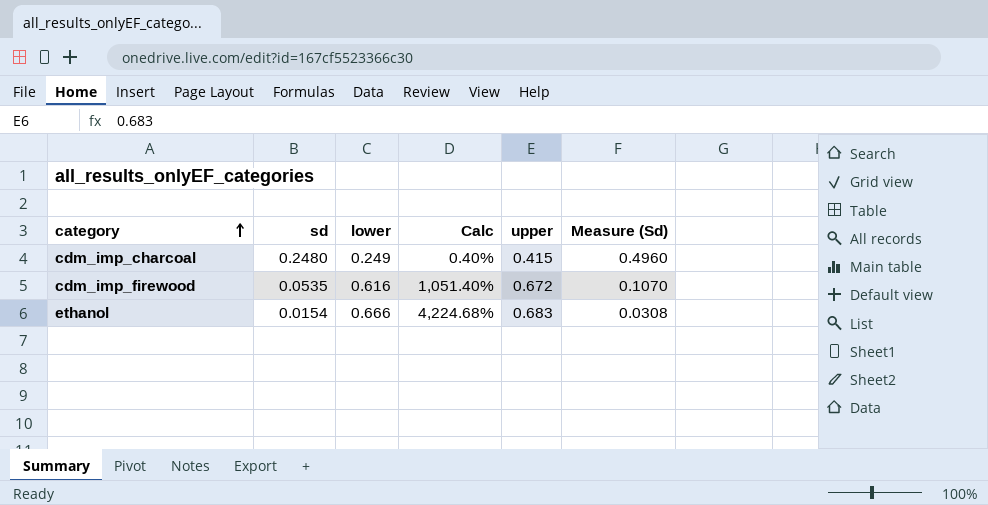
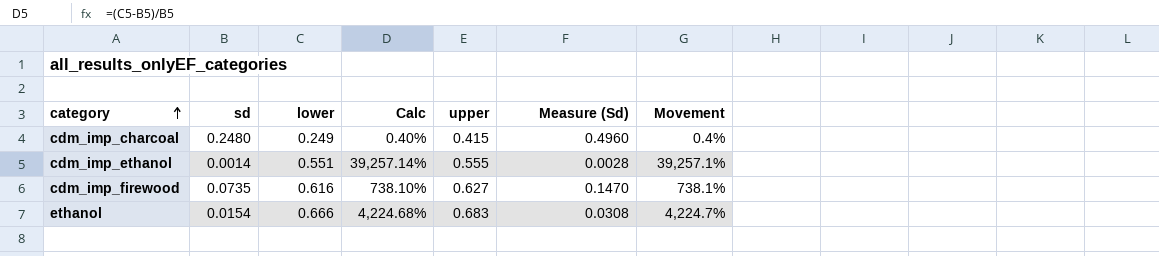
column Movement | formula: none -> ([lower] - [sd]) / [sd]
row cdm_imp_ethanol: none -> 0.0014 | 0.551 | 39,257.14% | 0.555 | 0.0028 | 39,257.1%
cdm_imp_firewood | sd: 0.0535 -> 0.0735
cdm_imp_firewood | Calc: 1,051.40% -> 738.10%
cdm_imp_firewood | upper: 0.672 -> 0.627
cdm_imp_firewood | Measure (Sd): 0.1070 -> 0.1470

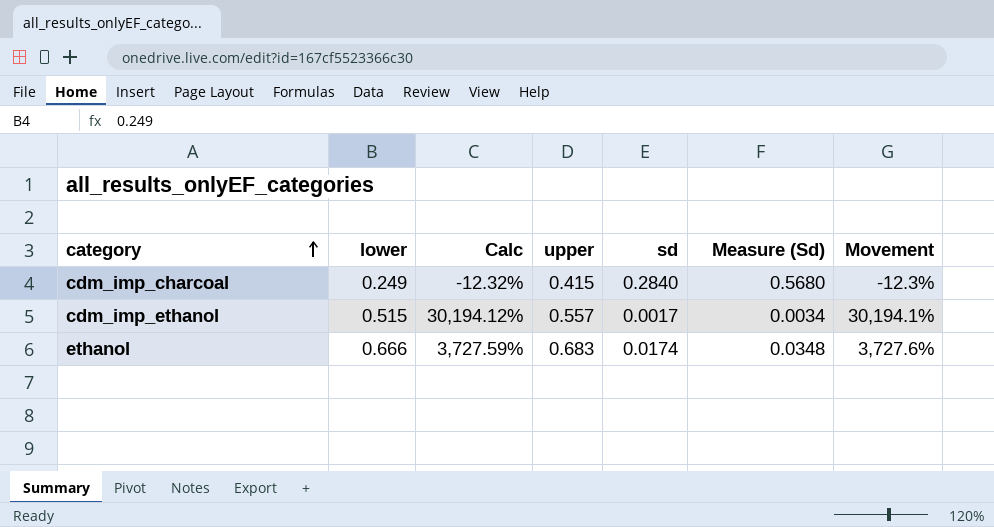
column sd | position: 2 -> 5
row cdm_imp_firewood: 0.0735 | 0.616 | 738.10% | 0.627 | 0.1470 | 738.1% -> none
cdm_imp_charcoal | Calc: 0.40% -> -12.32%
cdm_imp_charcoal | sd: 0.2480 -> 0.2840
cdm_imp_charcoal | Measure (Sd): 0.4960 -> 0.5680
cdm_imp_charcoal | Movement: 0.4% -> -12.3%
cdm_imp_ethanol | lower: 0.551 -> 0.515
cdm_imp_ethanol | Calc: 39,257.14% -> 30,194.12%
cdm_imp_ethanol | upper: 0.555 -> 0.557
cdm_imp_ethanol | sd: 0.0014 -> 0.0017
cdm_imp_ethanol | Measure (Sd): 0.0028 -> 0.0034
cdm_imp_ethanol | Movement: 39,257.1% -> 30,194.1%
ethanol | Calc: 4,224.68% -> 3,727.59%
ethanol | sd: 0.0154 -> 0.0174
ethanol | Measure (Sd): 0.0308 -> 0.0348
ethanol | Movement: 4,224.7% -> 3,727.6%

